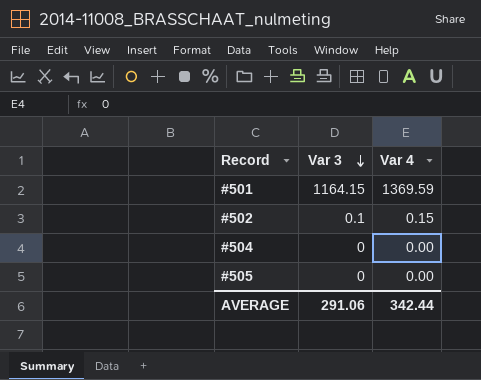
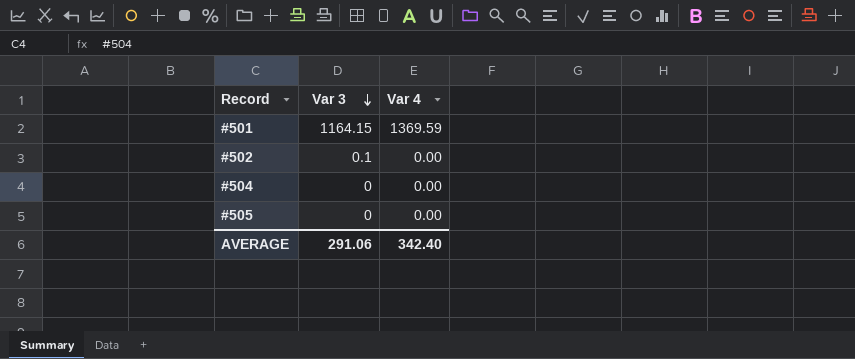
#502 | Var 4: 0.15 -> 0.00
AVERAGE | Var 4: 342.44 -> 342.40

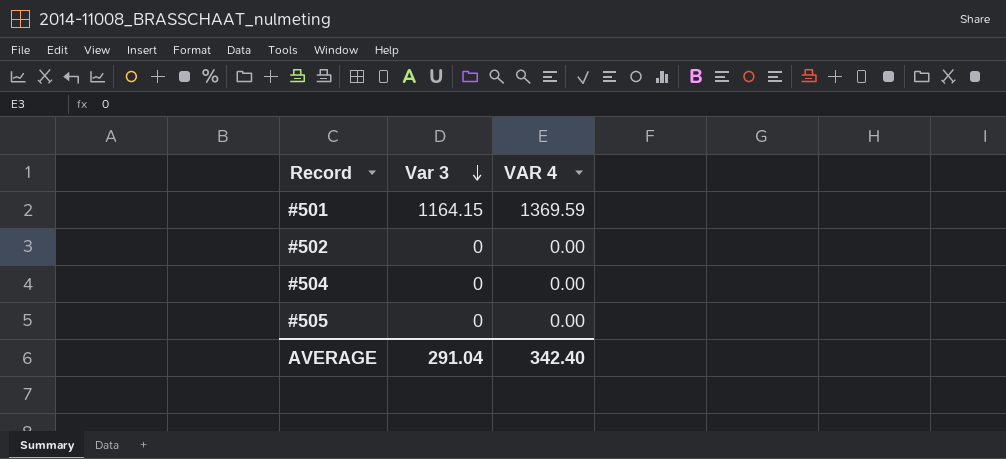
column name: Var 4 -> VAR 4
#502 | Var 3: 0.1 -> 0
AVERAGE | Var 3: 291.06 -> 291.04

